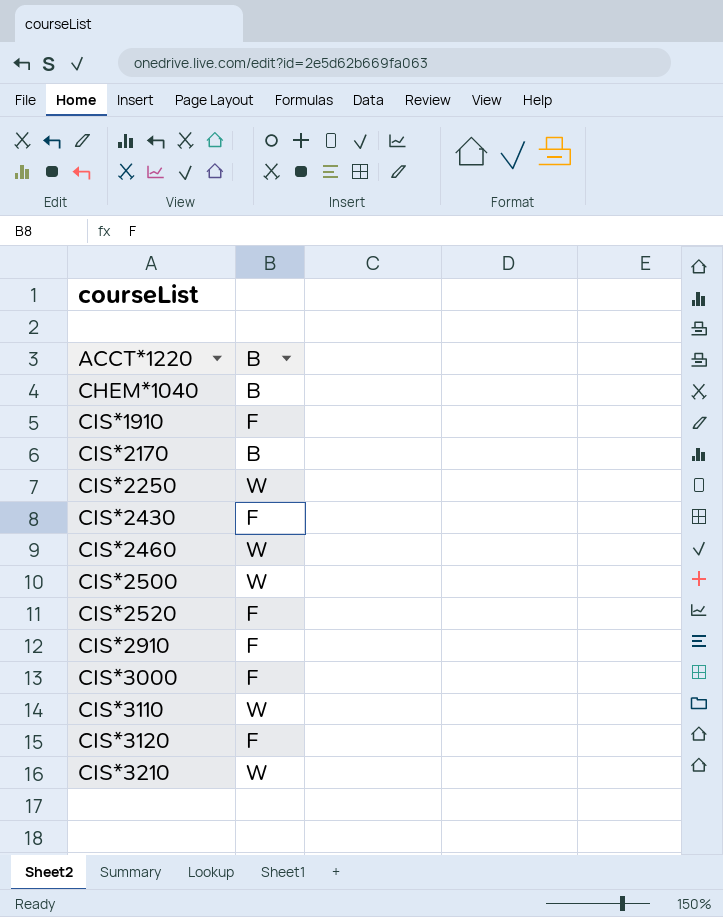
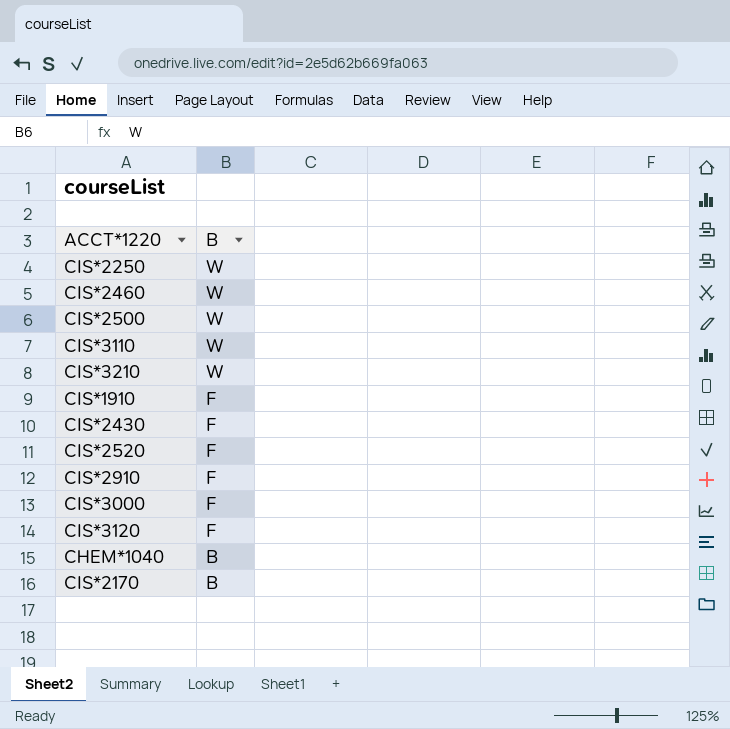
row order: ACCT*1220 ascending -> B descending

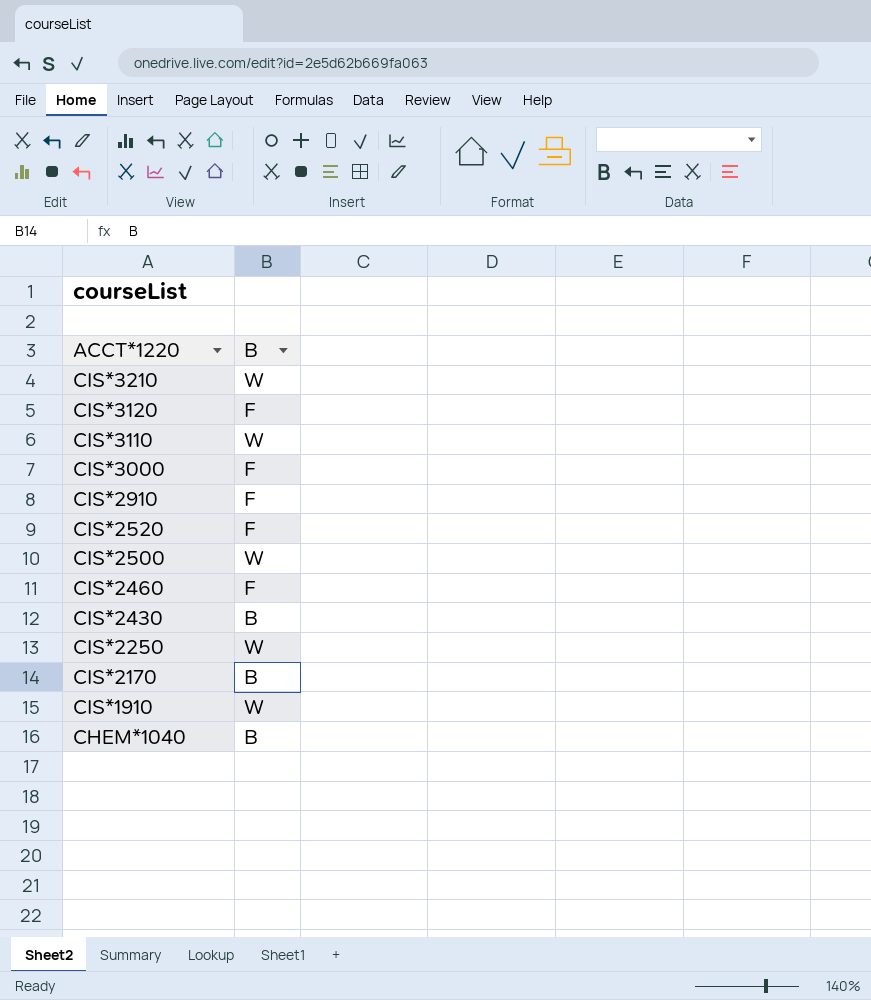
row order: B descending -> ACCT*1220 descending
CIS*2460 | B: W -> F
CIS*2430 | B: F -> B
CIS*1910 | B: F -> W

